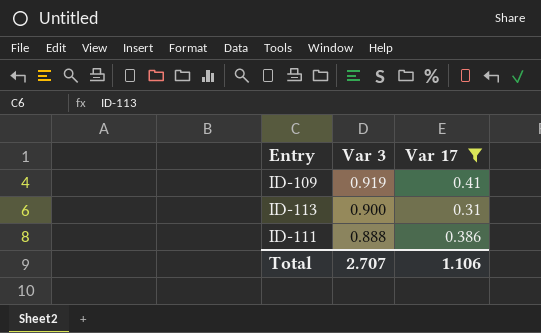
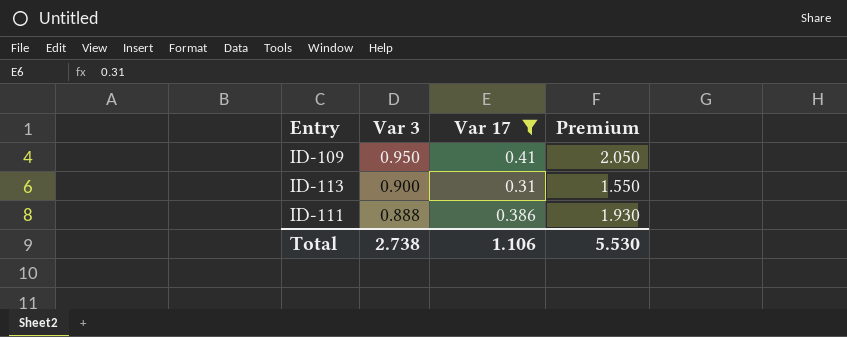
column Premium | formula: none -> [Var 17] * 5
ID-109 | Var 3: 0.919 -> 0.950
Total | Var 3: 2.707 -> 2.738

